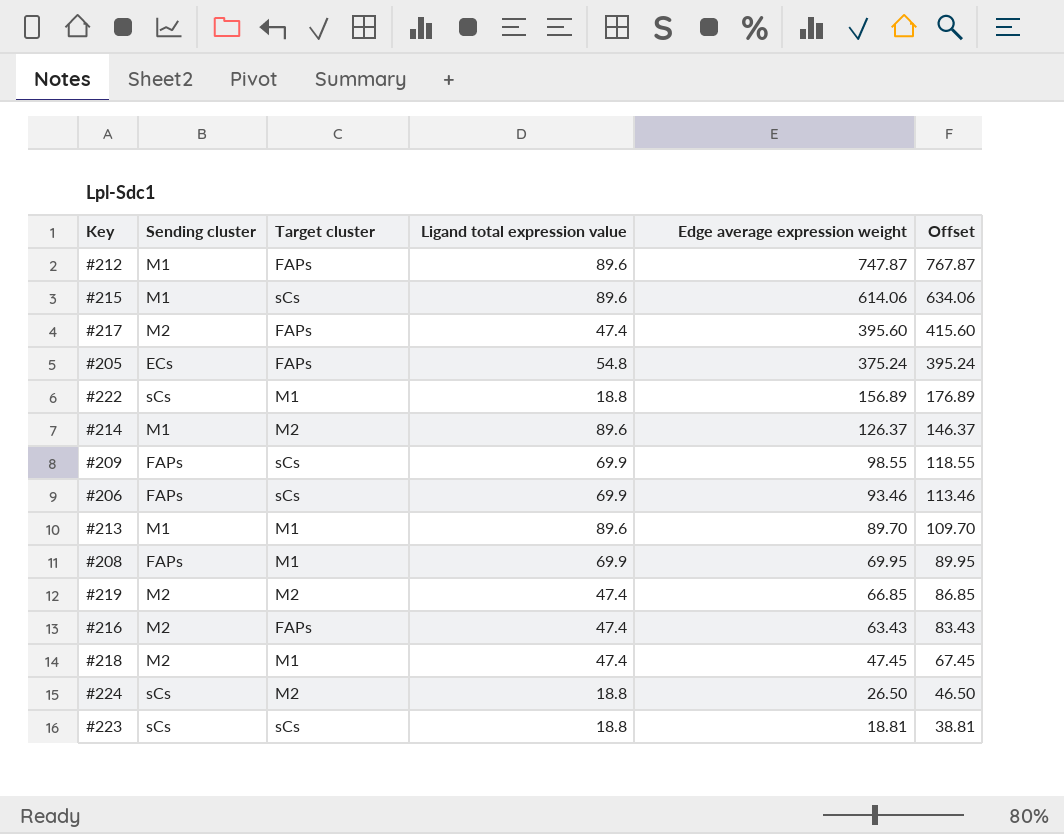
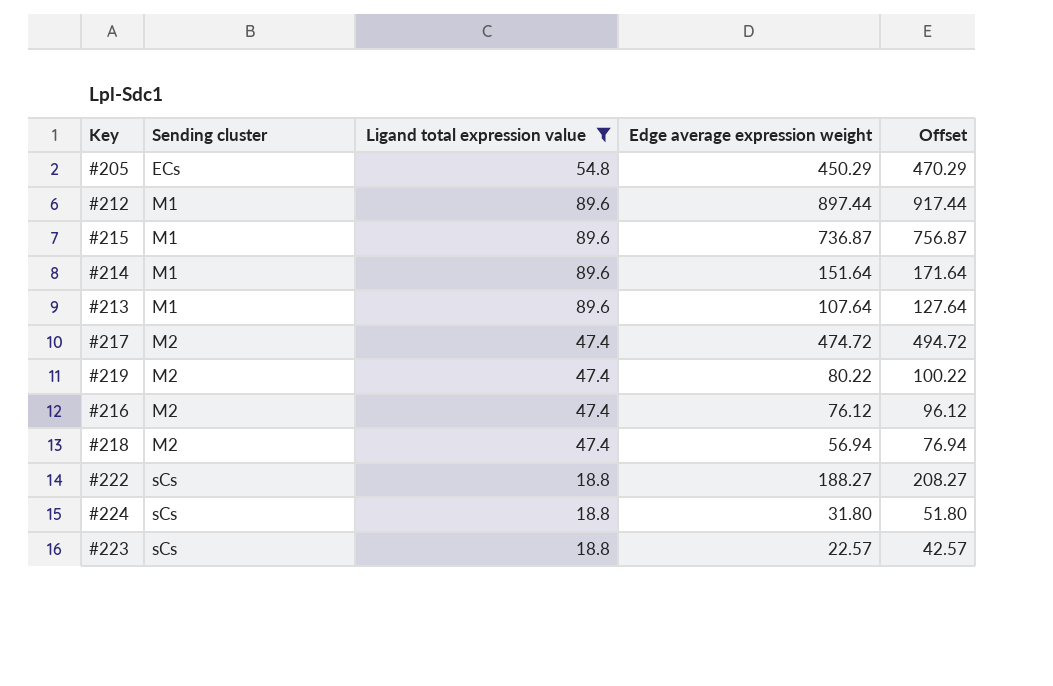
filter: none -> Ligand total expression value != 69.9
row order: Edge average expression weight descending -> Sending cluster ascending
column Target cluster | position: 3 -> none
#205 | Edge average expression weight: 375.24 -> 450.29
#205 | Offset: 395.24 -> 470.29
#212 | Edge average expression weight: 747.87 -> 897.44
#212 | Offset: 767.87 -> 917.44
#215 | Edge average expression weight: 614.06 -> 736.87
#215 | Offset: 634.06 -> 756.87
#214 | Edge average expression weight: 126.37 -> 151.64
#214 | Offset: 146.37 -> 171.64
#213 | Edge average expression weight: 89.70 -> 107.64
#213 | Offset: 109.70 -> 127.64
#217 | Edge average expression weight: 395.60 -> 474.72
#217 | Offset: 415.60 -> 494.72
#219 | Edge average expression weight: 66.85 -> 80.22
#219 | Offset: 86.85 -> 100.22
#216 | Edge average expression weight: 63.43 -> 76.12
#216 | Offset: 83.43 -> 96.12
#218 | Edge average expression weight: 47.45 -> 56.94
#218 | Offset: 67.45 -> 76.94
#222 | Edge average expression weight: 156.89 -> 188.27
#222 | Offset: 176.89 -> 208.27
#224 | Edge average expression weight: 26.50 -> 31.80
#224 | Offset: 46.50 -> 51.80
#223 | Edge average expression weight: 18.81 -> 22.57
#223 | Offset: 38.81 -> 42.57

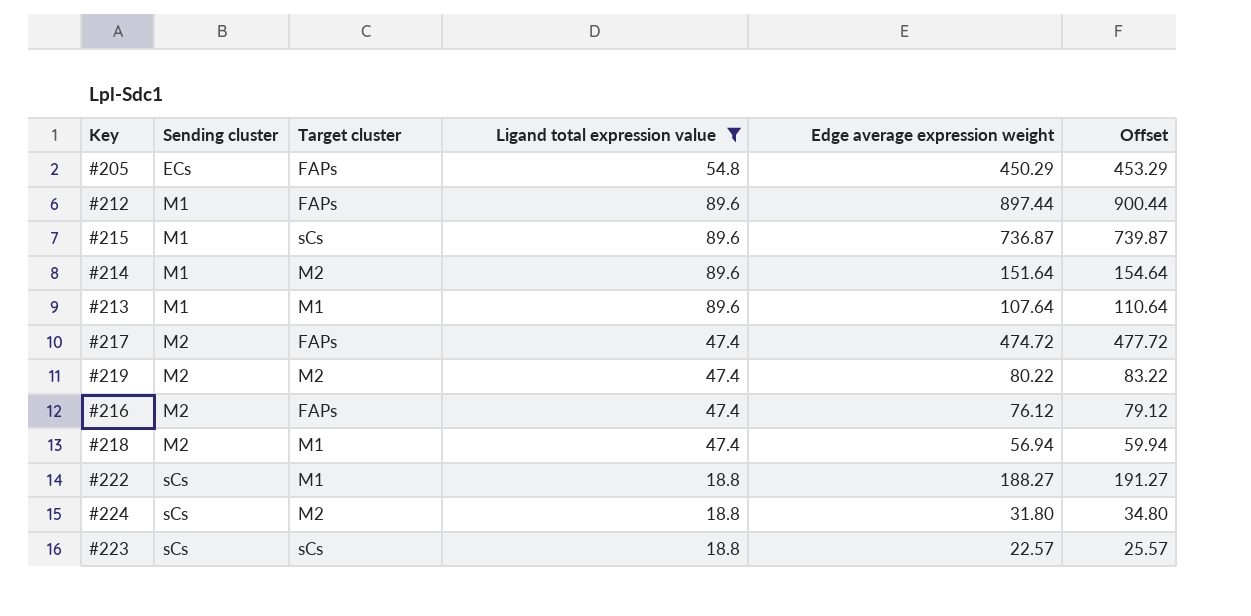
column Target cluster | position: none -> 3
column Offset | formula: [Edge average expression weight] + 20 -> [Edge average expression weight] + 3

